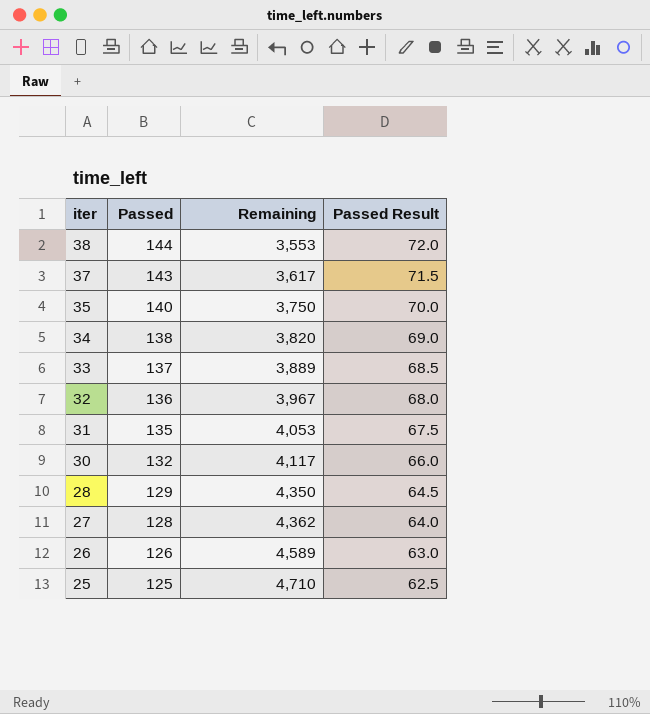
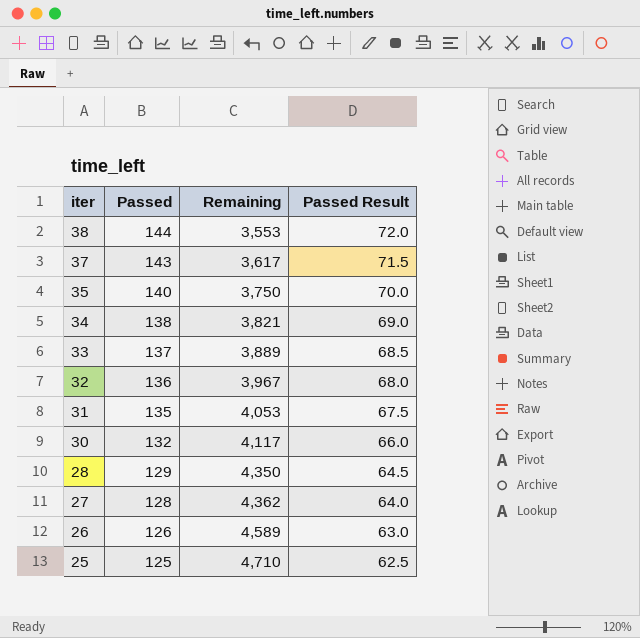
34 | Remaining: 3,820 -> 3,821

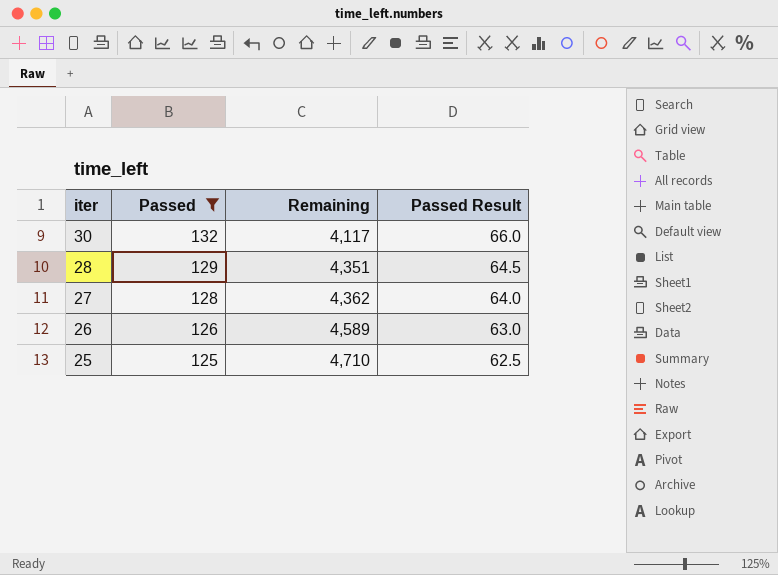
filter: none -> Passed <= 132
28 | Remaining: 4,350 -> 4,351

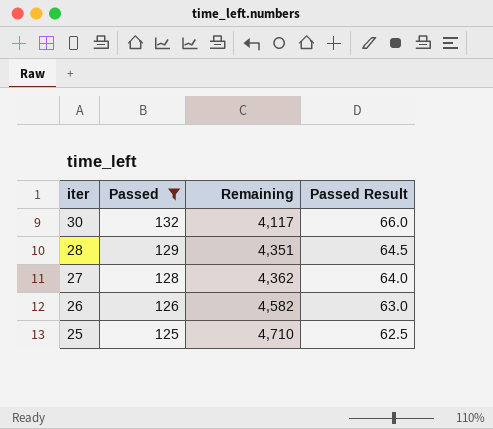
26 | Remaining: 4,589 -> 4,582

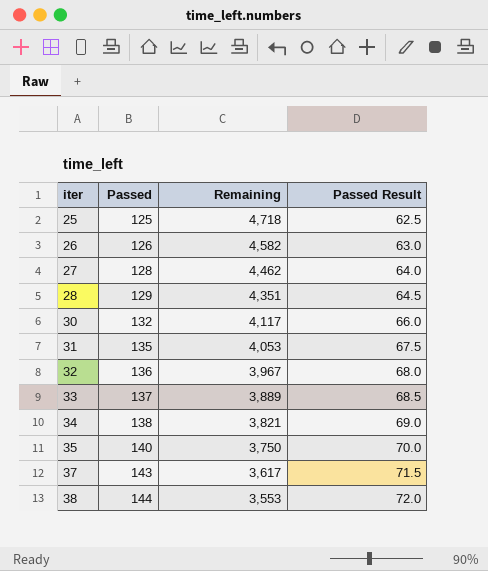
filter: Passed <= 132 -> none
row order: iter descending -> iter ascending
25 | Remaining: 4,710 -> 4,718
27 | Remaining: 4,362 -> 4,462

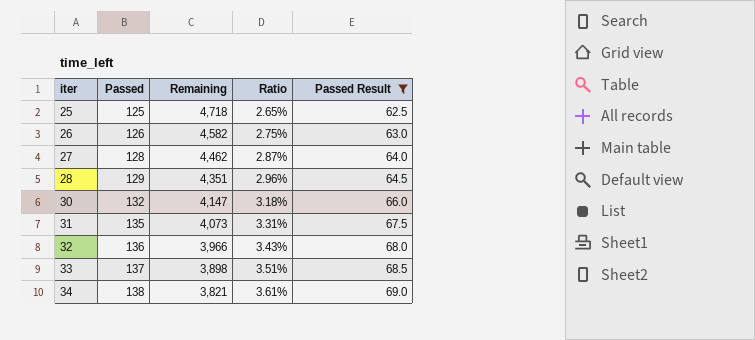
filter: none -> Passed Result <= 69.0
column Ratio | formula: none -> [Passed] / [Remaining]
30 | Remaining: 4,117 -> 4,147
31 | Remaining: 4,053 -> 4,073
32 | Remaining: 3,967 -> 3,966
33 | Remaining: 3,889 -> 3,898

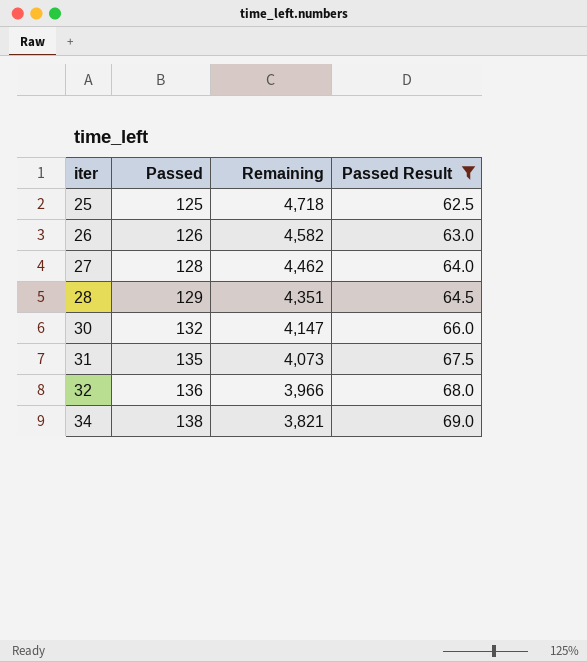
column Ratio | formula: [Passed] / [Remaining] -> none
row 33: 137 | 3,898 | 3.51% | 68.5 -> none

